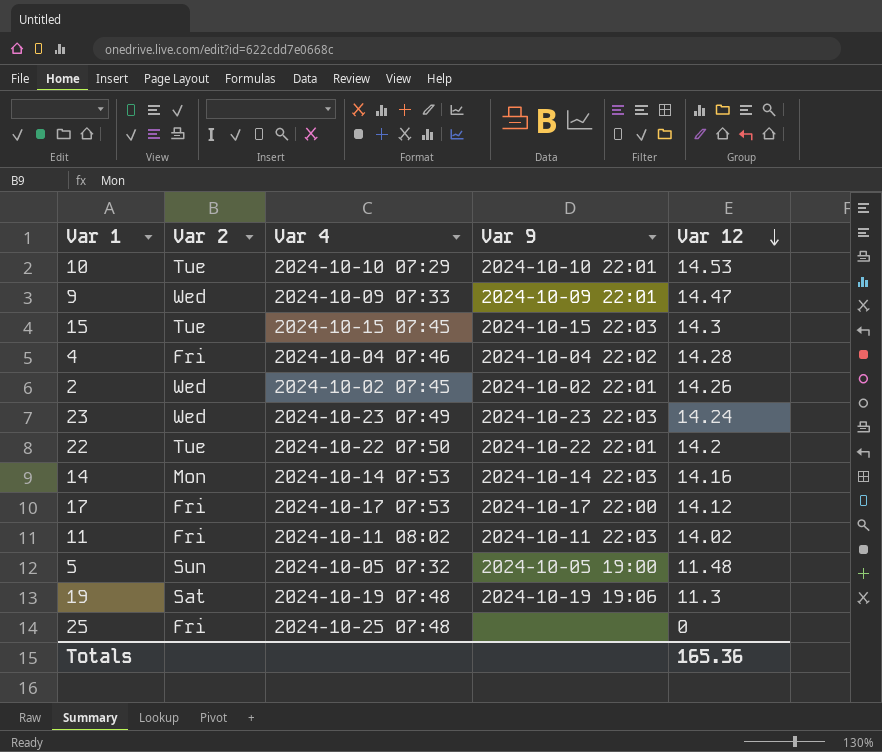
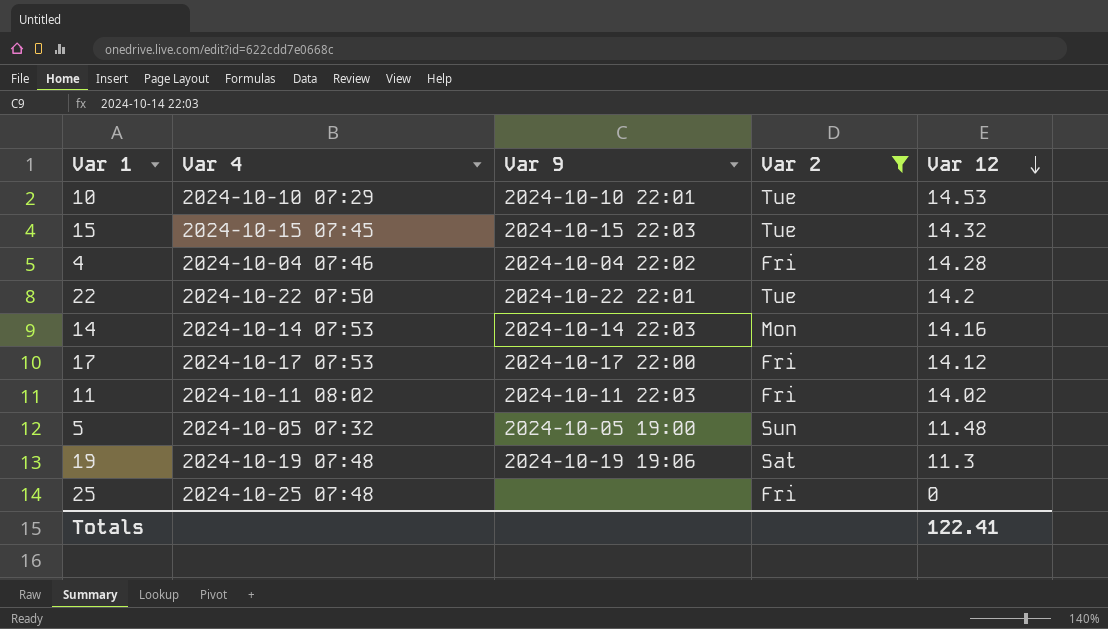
filter: none -> Var 2 != Wed
column Var 2 | position: 2 -> 4
15 | Var 12: 14.3 -> 14.32
Totals | Var 12: 165.36 -> 122.41

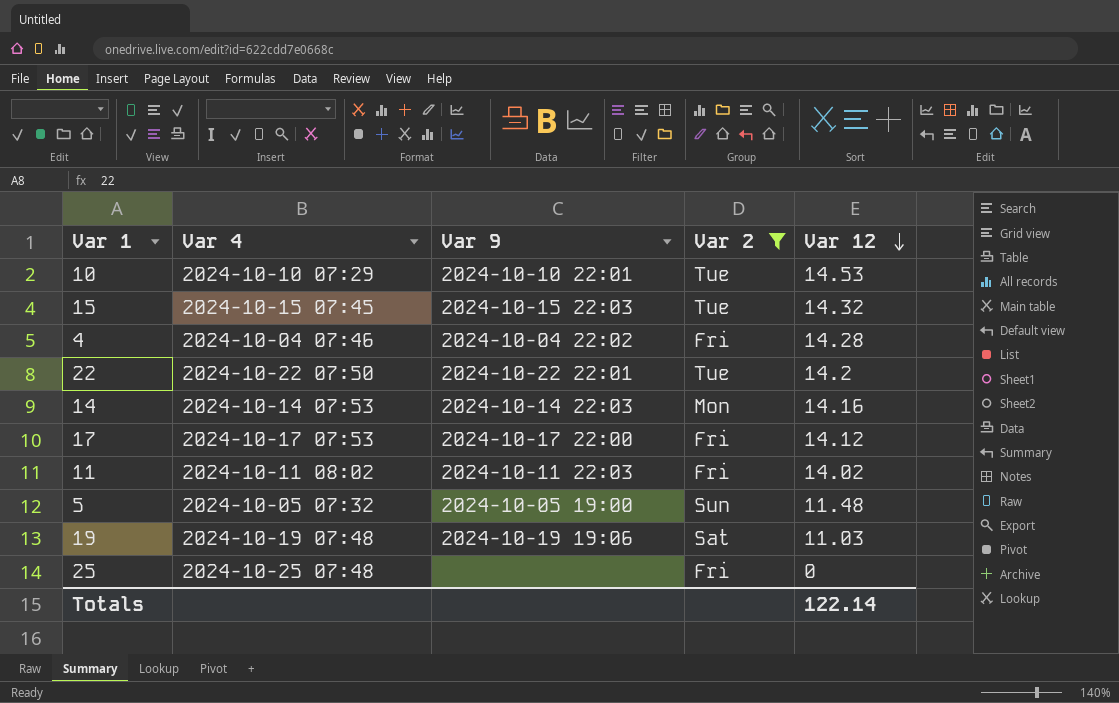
19 | Var 12: 11.3 -> 11.03
Totals | Var 12: 122.41 -> 122.14

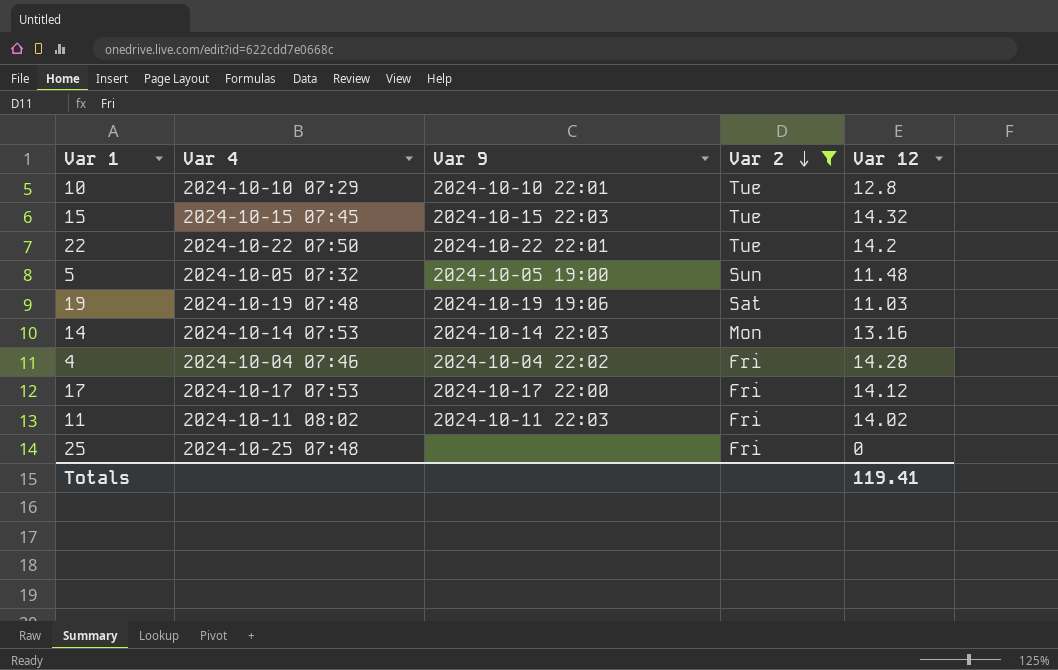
row order: Var 12 descending -> Var 2 descending
10 | Var 12: 14.53 -> 12.8
14 | Var 12: 14.16 -> 13.16
Totals | Var 12: 122.14 -> 119.41

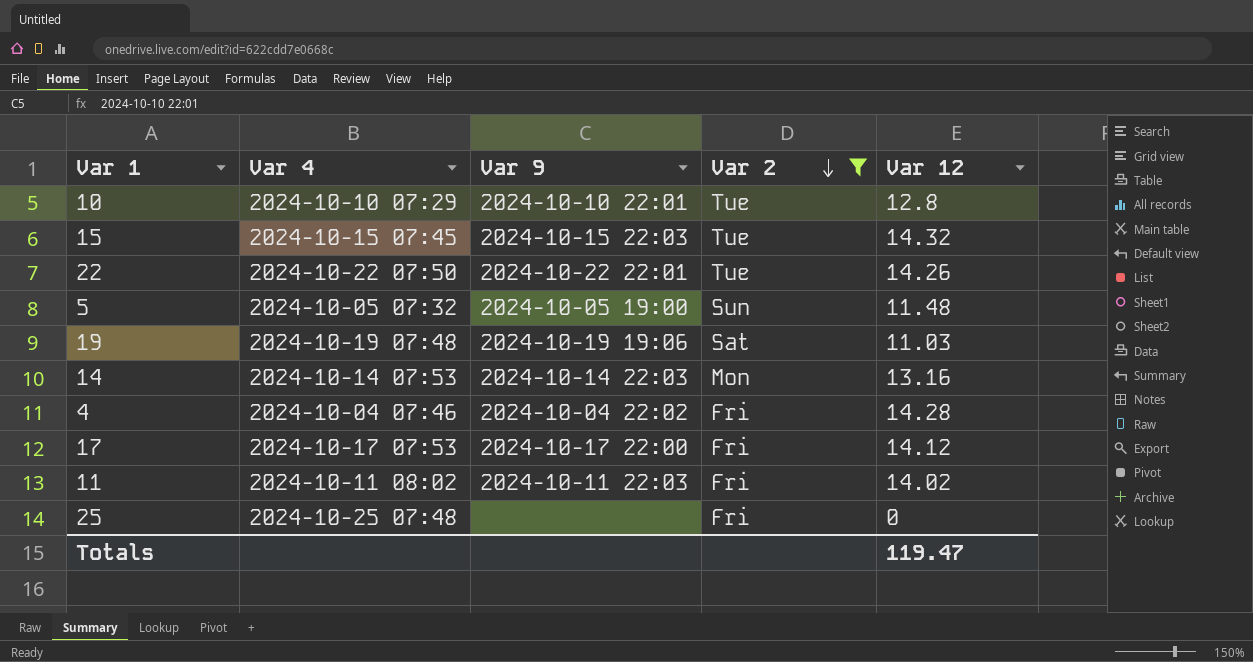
22 | Var 12: 14.2 -> 14.26
Totals | Var 12: 119.41 -> 119.47

